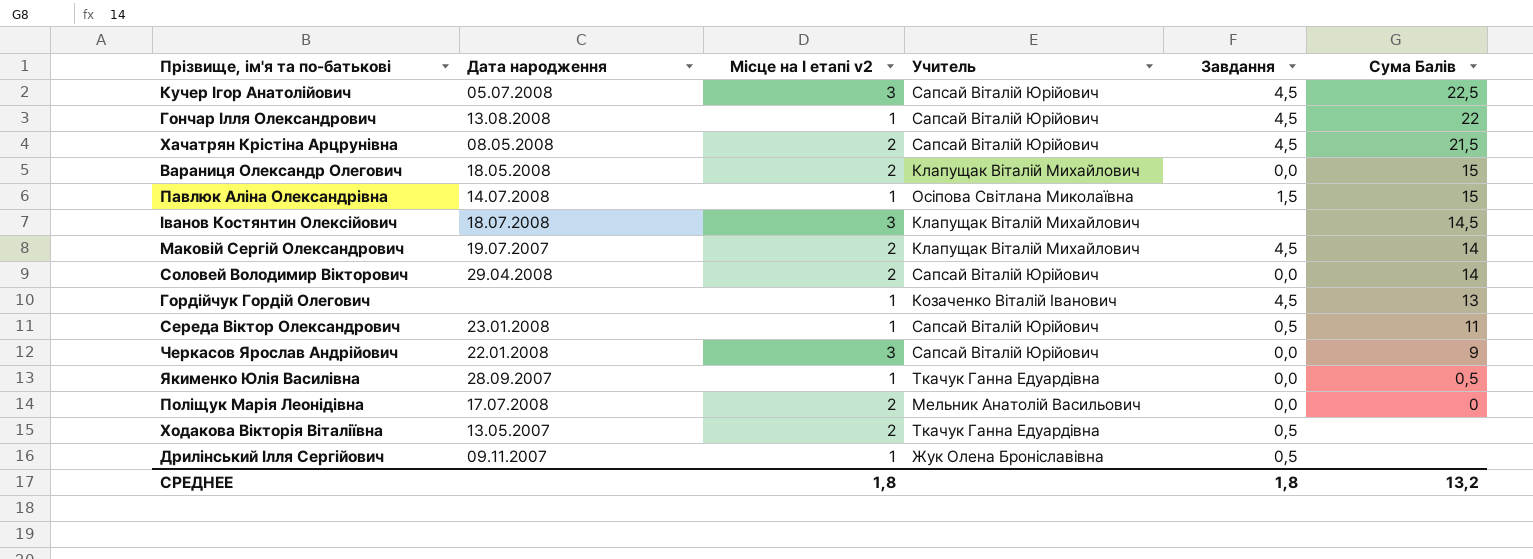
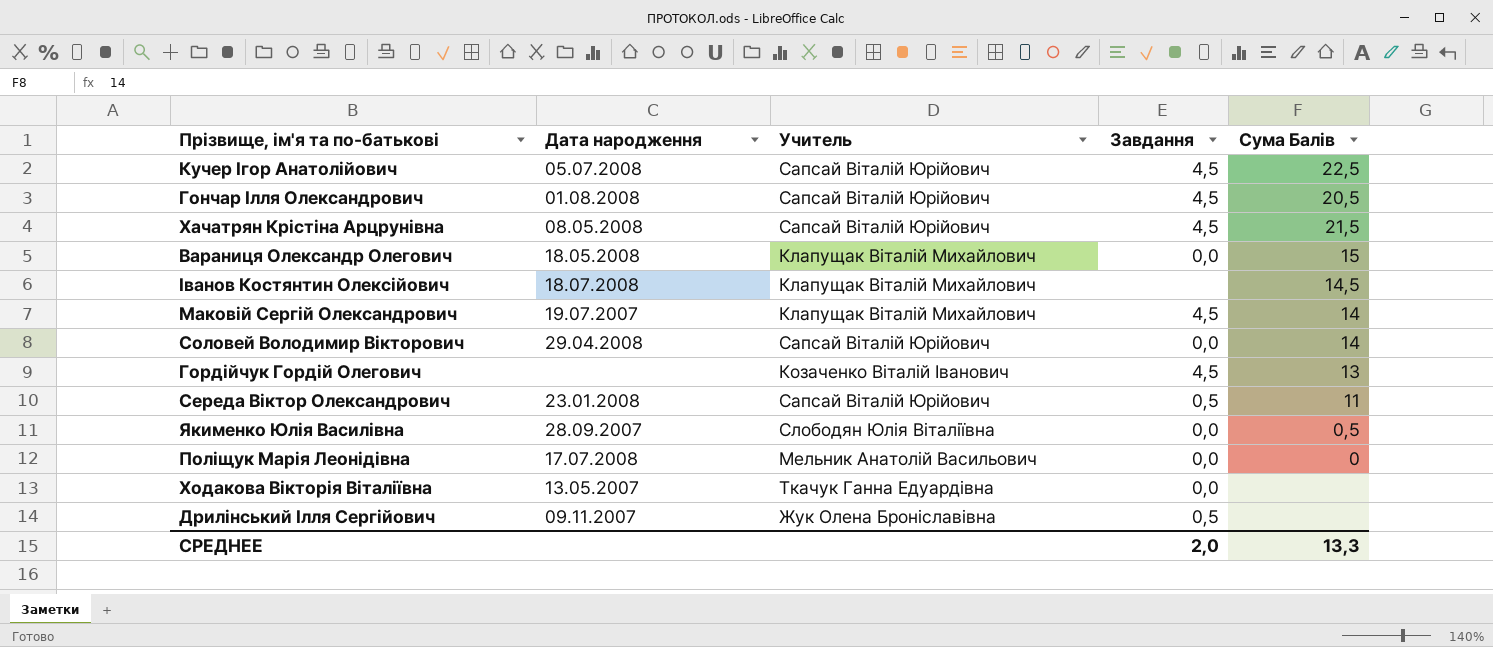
column Місце на І етапі v2 | position: 3 -> none
row Павлюк Аліна Олександрівна: 14.07.2008 | 1 | Осіпова Світлана Миколаївна | 1,5 | 15 -> none
row Черкасов Ярослав Андрійович: 22.01.2008 | 3 | Сапсай Віталій Юрійович | 0,0 | 9 -> none
Гончар Ілля Олександрович | Дата народження: 13.08.2008 -> 01.08.2008
Гончар Ілля Олександрович | Сума Балів: 22 -> 20,5
Якименко Юлія Василівна | Учитель: Ткачук Ганна Едуардівна -> Слободян Юлія Віталіївна
Ходакова Вікторія Віталіївна | Завдання: 0,5 -> 0,0
СРЕДНЕЕ | Завдання: 1,8 -> 2,0
СРЕДНЕЕ | Сума Балів: 13,2 -> 13,3

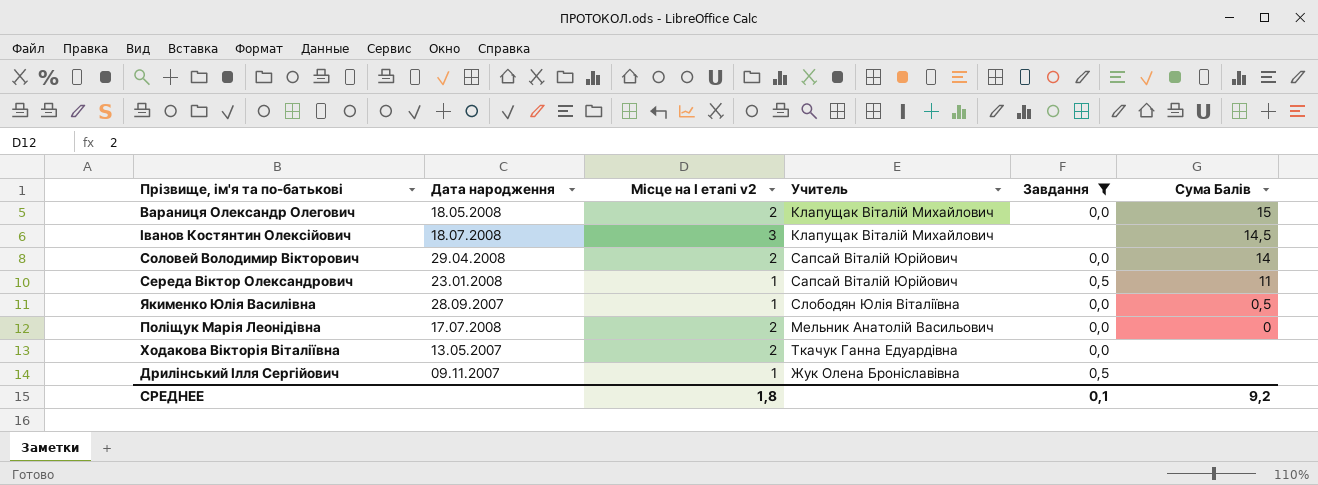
filter: none -> Завдання != 4,5
column Місце на І етапі v2 | position: none -> 3
СРЕДНЕЕ | Завдання: 2,0 -> 0,1
СРЕДНЕЕ | Сума Балів: 13,3 -> 9,2

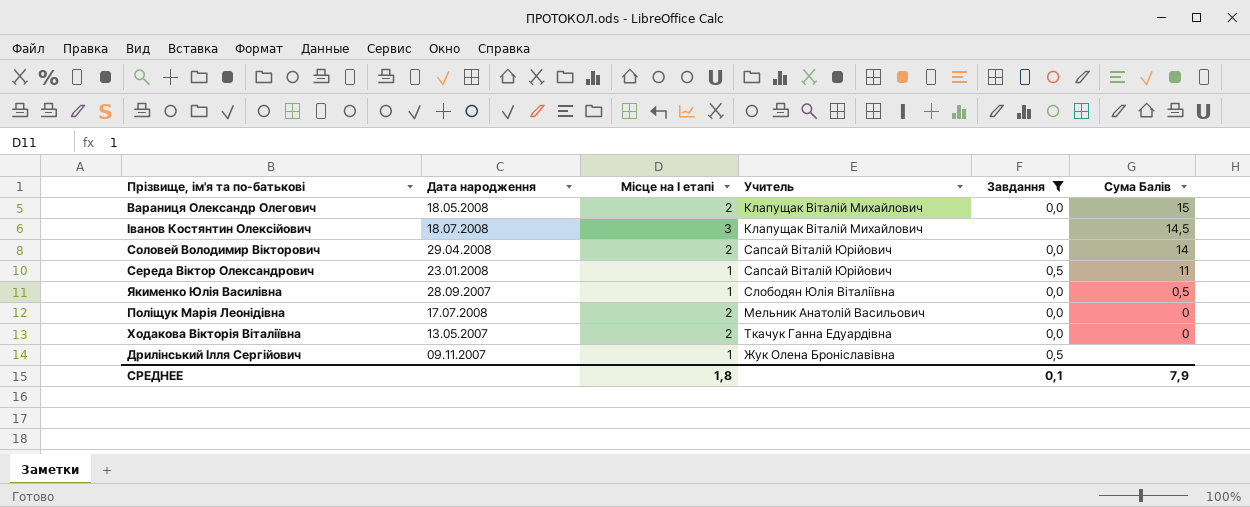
column name: Місце на І етапі v2 -> Місце на І етапі
Ходакова Вікторія Віталіївна | Сума Балів: none -> 0
СРЕДНЕЕ | Сума Балів: 9,2 -> 7,9

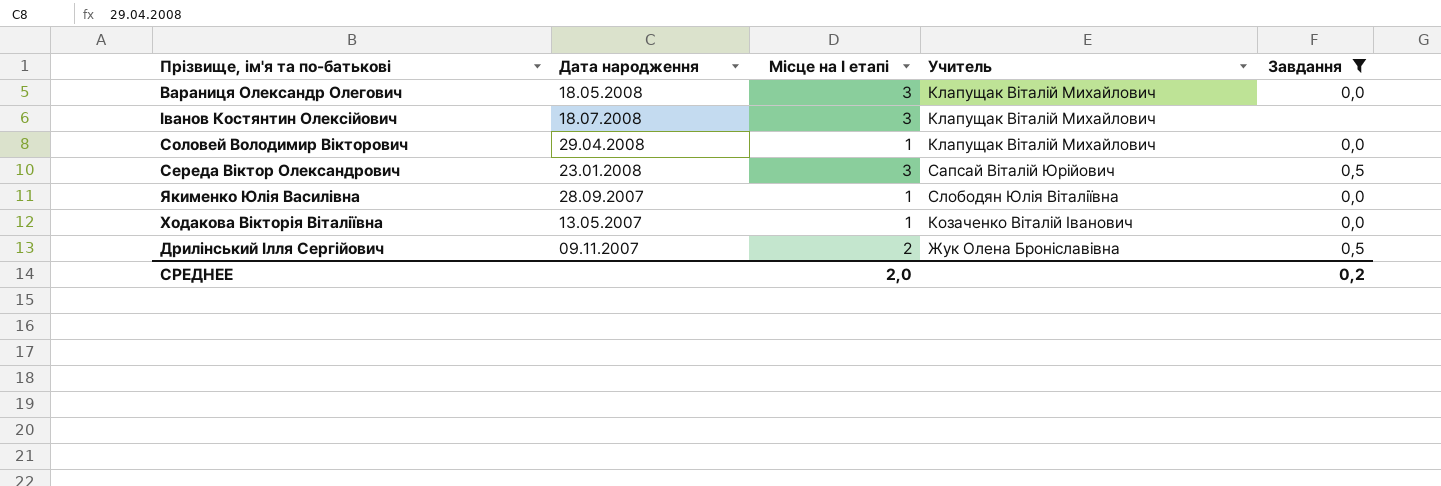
column Сума Балів | position: 6 -> none
row Поліщук Марія Леонідівна: 17.07.2008 | 2 | Мельник Анатолій Васильович | 0,0 | 0 -> none
Вараниця Олександр Олегович | Місце на І етапі: 2 -> 3
Соловей Володимир Вікторович | Місце на І етапі: 2 -> 1
Соловей Володимир Вікторович | Учитель: Сапсай Віталій Юрійович -> Клапущак Віталій Михайлович
Середа Віктор Олександрович | Місце на І етапі: 1 -> 3
Ходакова Вікторія Віталіївна | Місце на І етапі: 2 -> 1
Ходакова Вікторія Віталіївна | Учитель: Ткачук Ганна Едуардівна -> Козаченко Віталій Іванович
Дрилінський Ілля Сергійович | Місце на І етапі: 1 -> 2
СРЕДНЕЕ | Місце на І етапі: 1,8 -> 2,0
СРЕДНЕЕ | Завдання: 0,1 -> 0,2

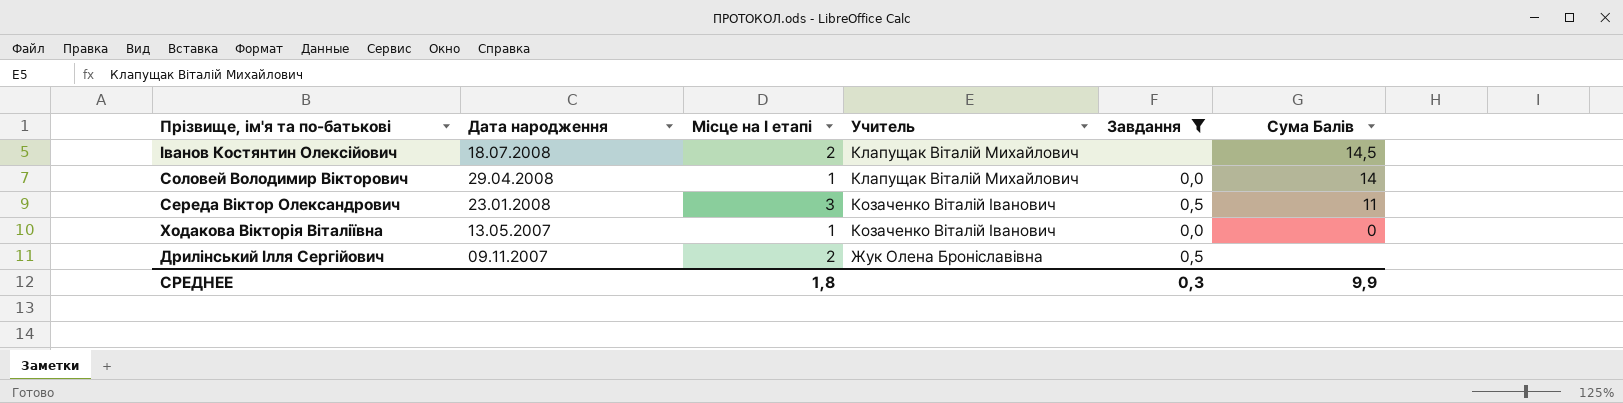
column Сума Балів | position: none -> 6
row Вараниця Олександр Олегович: 18.05.2008 | 3 | Клапущак Віталій Михайлович | 0,0 -> none
row Якименко Юлія Василівна: 28.09.2007 | 1 | Слободян Юлія Віталіївна | 0,0 -> none
Іванов Костянтин Олексійович | Місце на І етапі: 3 -> 2
Середа Віктор Олександрович | Учитель: Сапсай Віталій Юрійович -> Козаченко Віталій Іванович
СРЕДНЕЕ | Місце на І етапі: 2,0 -> 1,8
СРЕДНЕЕ | Завдання: 0,2 -> 0,3

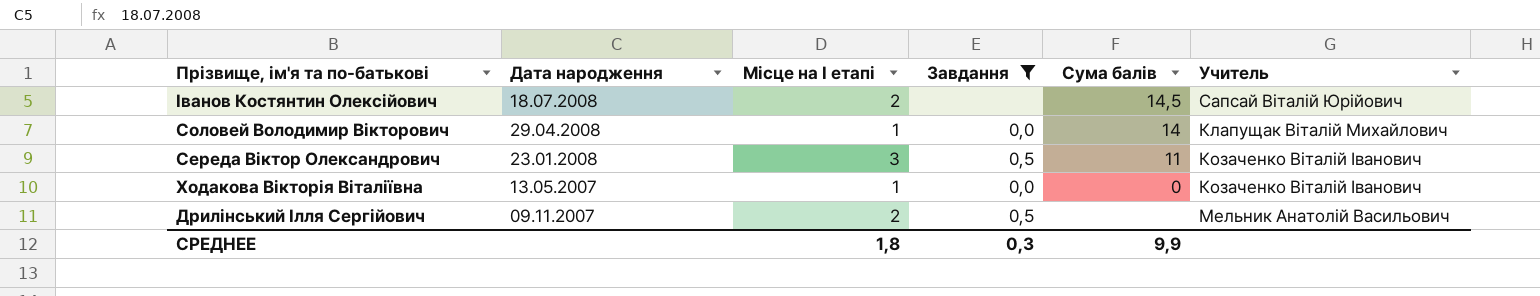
column name: Сума Балів -> Сума балів
column Учитель | position: 4 -> 6
Іванов Костянтин Олексійович | Учитель: Клапущак Віталій Михайлович -> Сапсай Віталій Юрійович
Дрилінський Ілля Сергійович | Учитель: Жук Олена Броніславівна -> Мельник Анатолій Васильович

